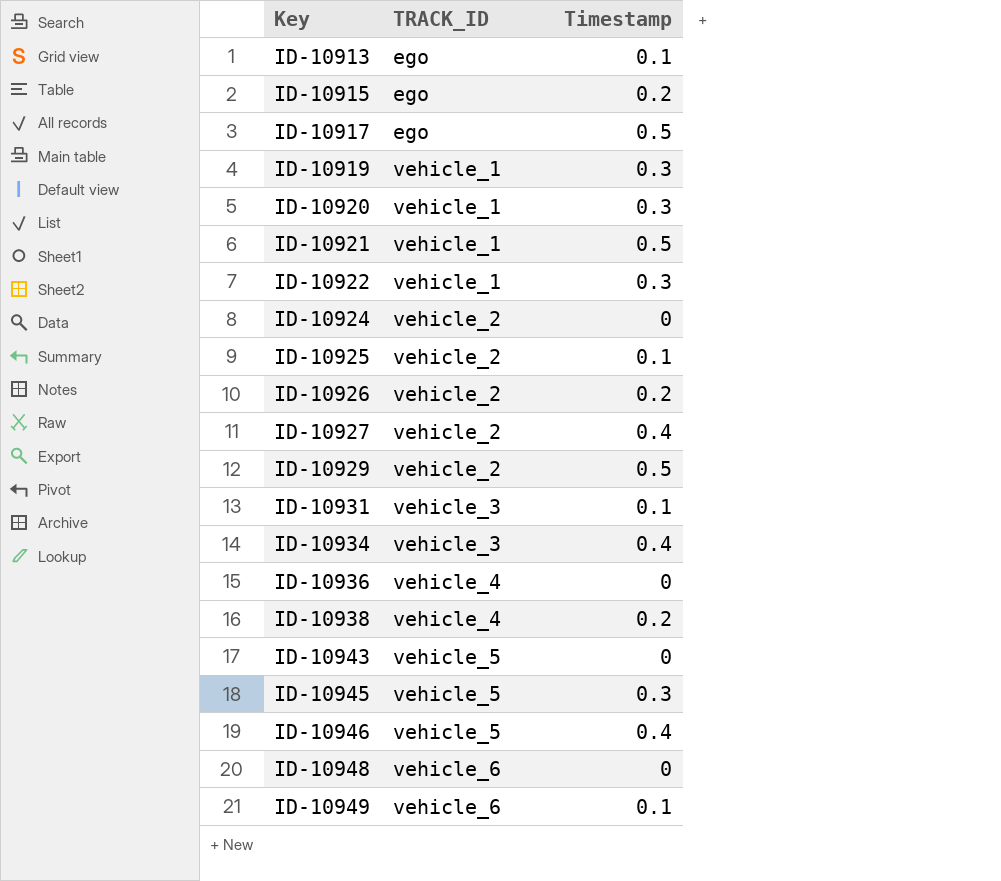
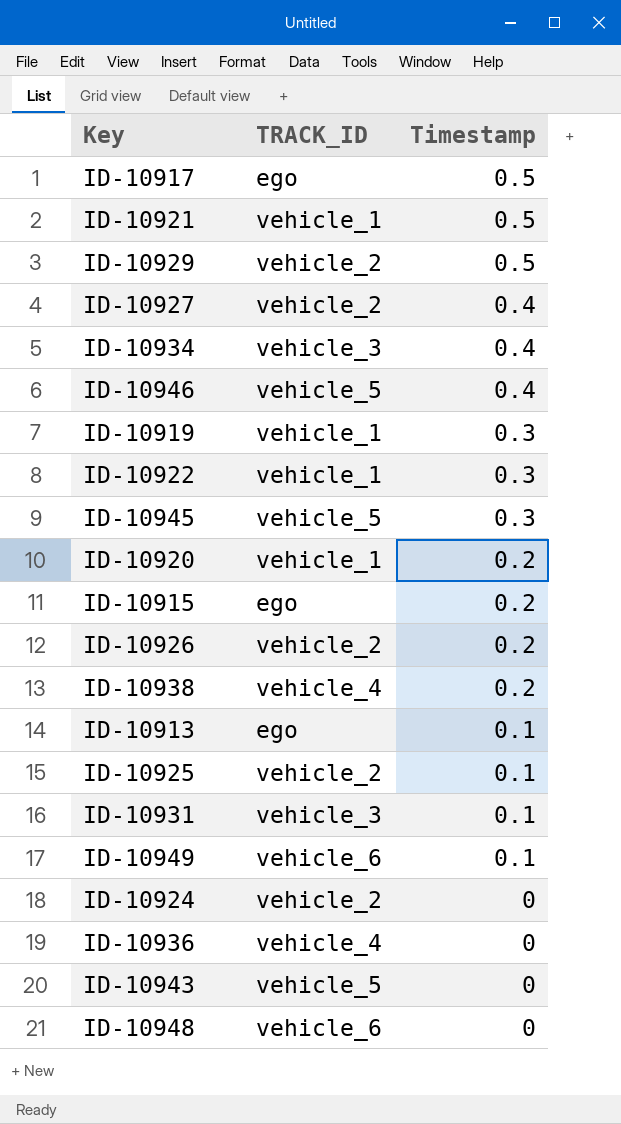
row order: Key ascending -> Timestamp descending
ID-10920 | Timestamp: 0.3 -> 0.2

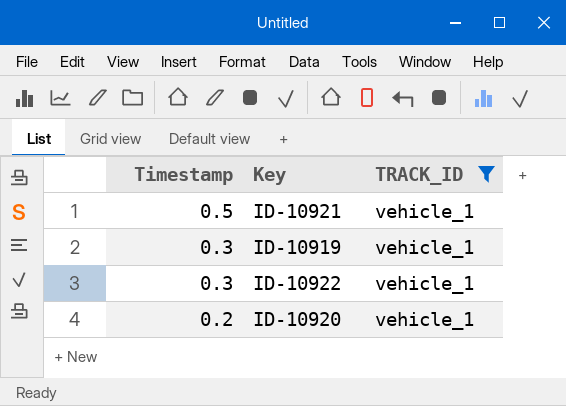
filter: none -> TRACK_ID = vehicle_1
column Timestamp | position: 3 -> 1

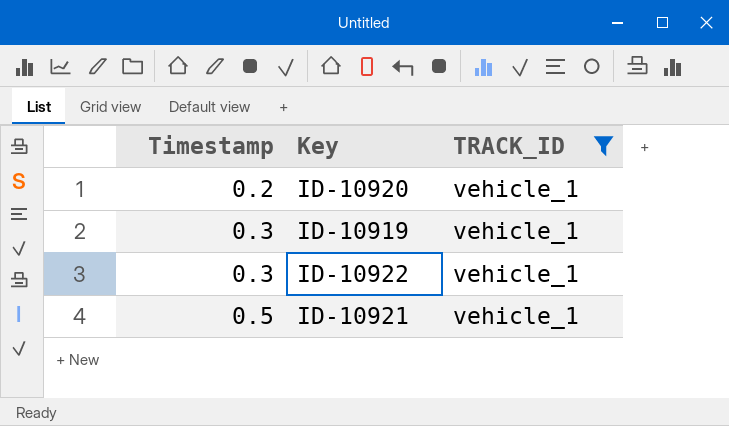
row order: Timestamp descending -> Timestamp ascending

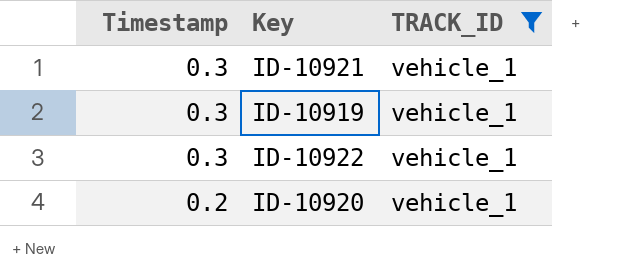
row order: Timestamp ascending -> Timestamp descending
ID-10921 | Timestamp: 0.5 -> 0.3

